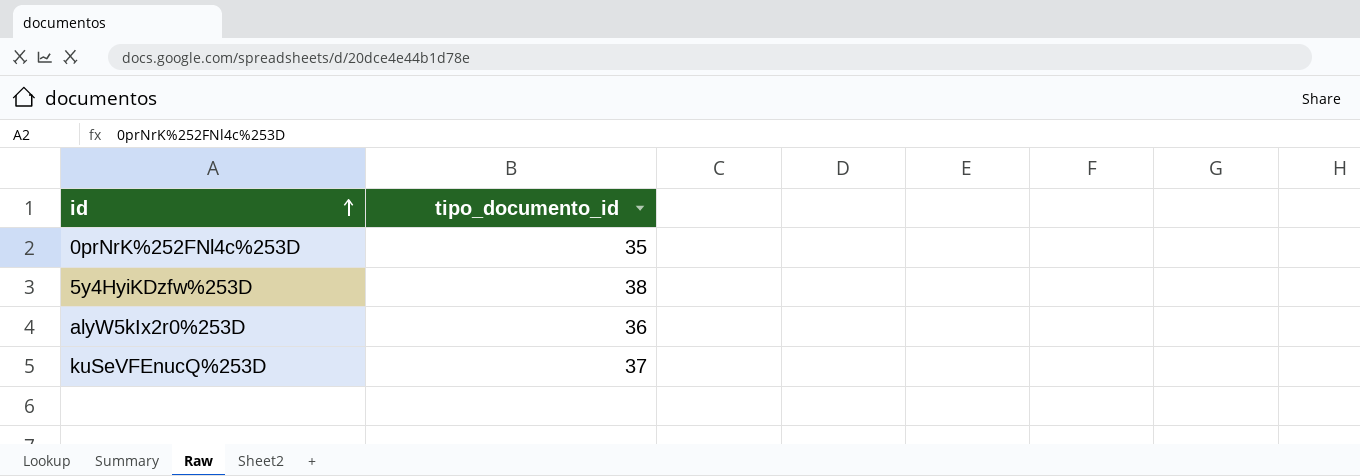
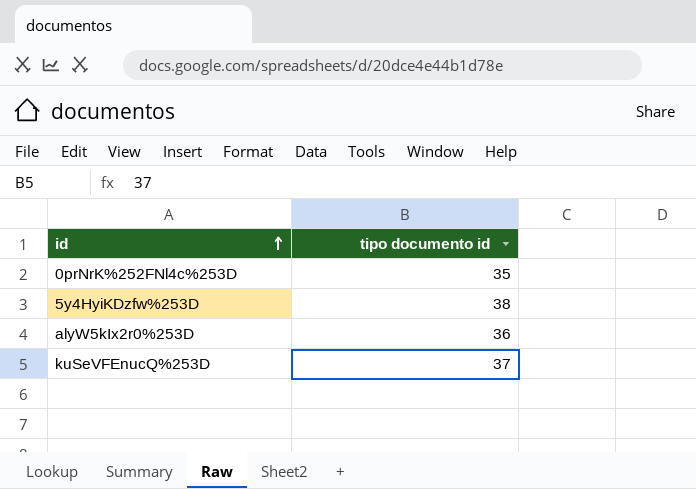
column name: tipo_documento_id -> tipo documento id

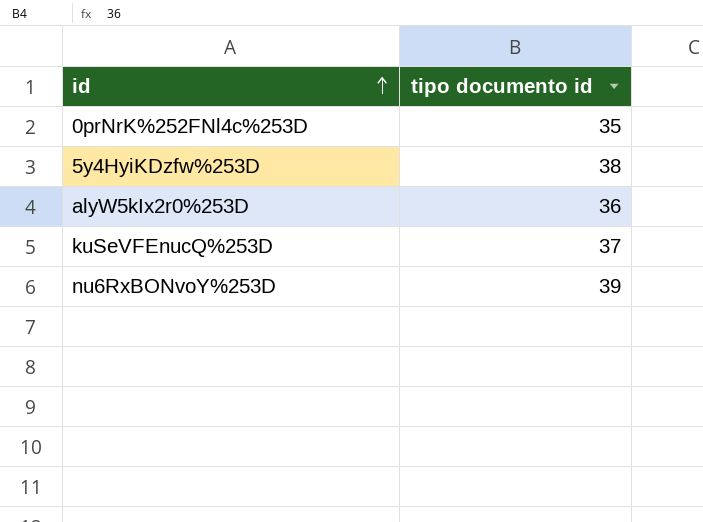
row nu6RxBONvoY%253D: none -> 39

